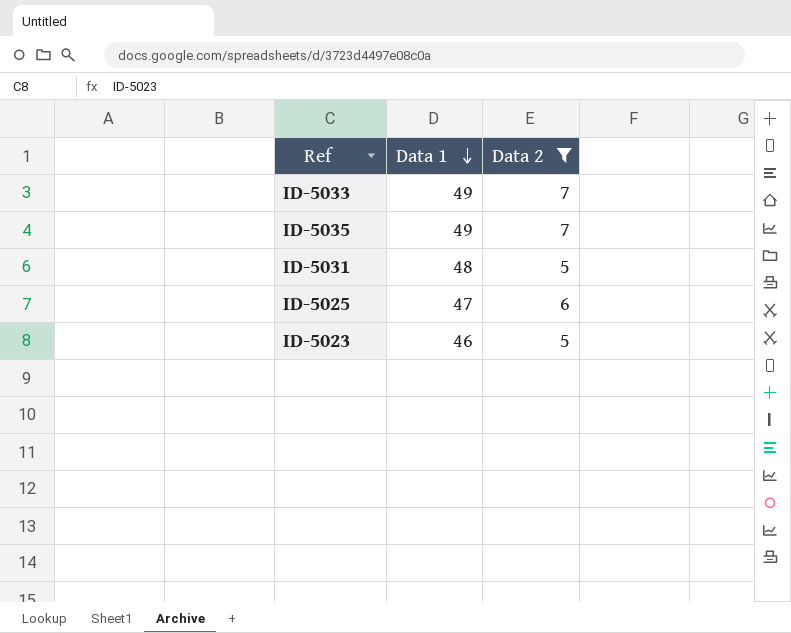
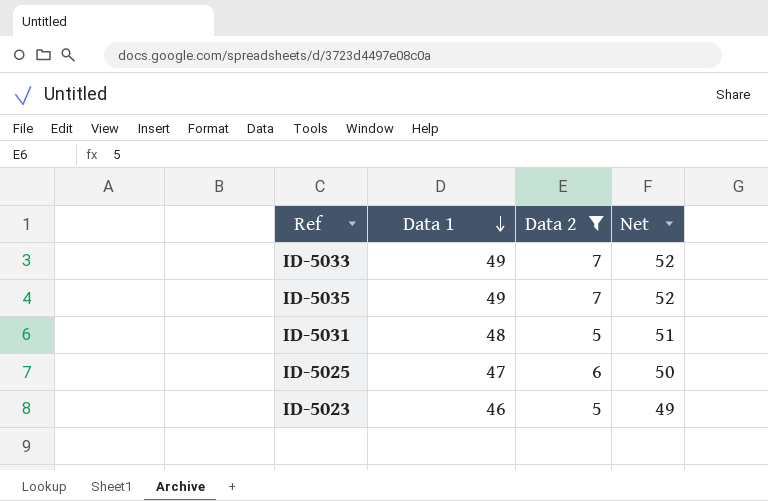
column Net | formula: none -> [Data 1] + 3

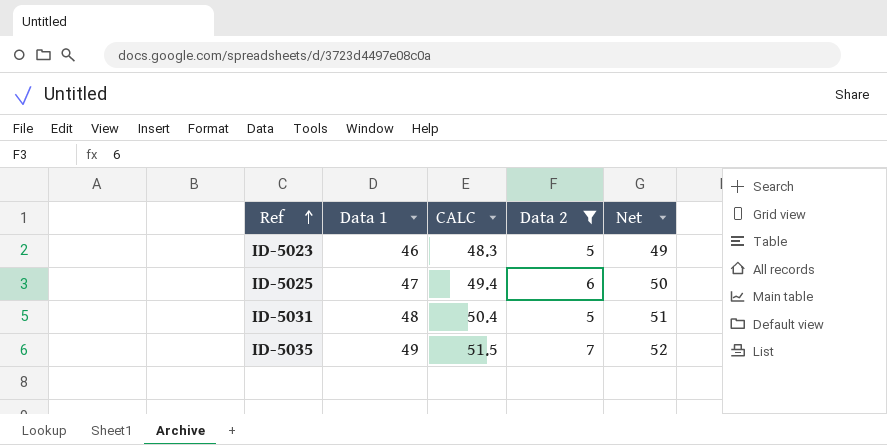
row order: Data 1 descending -> Ref ascending
column CALC | formula: none -> [Data 1] * 1.05
row ID-5033: 49 | 7 | 52 -> none

